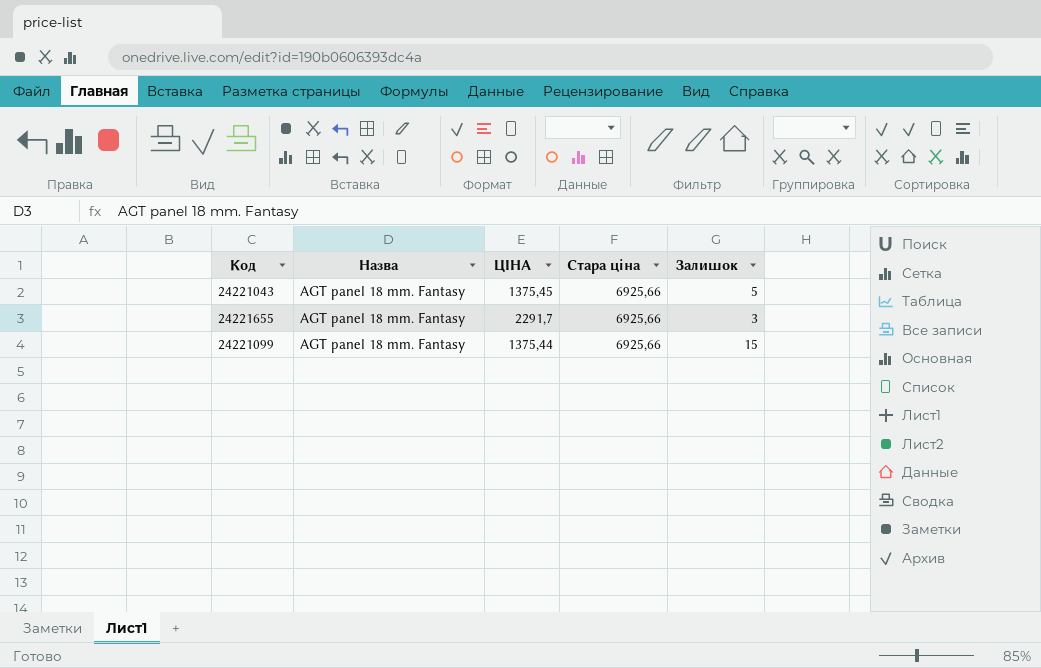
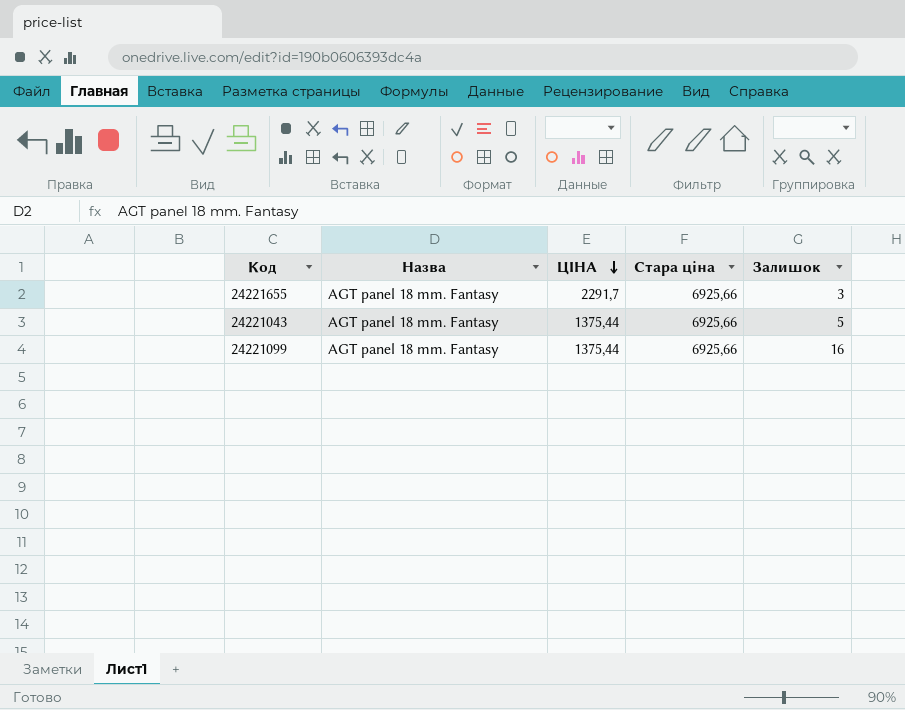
row order: none -> ЦІНА descending
24221043 | ЦІНА: 1375,45 -> 1375,44
24221099 | Залишок: 15 -> 16

